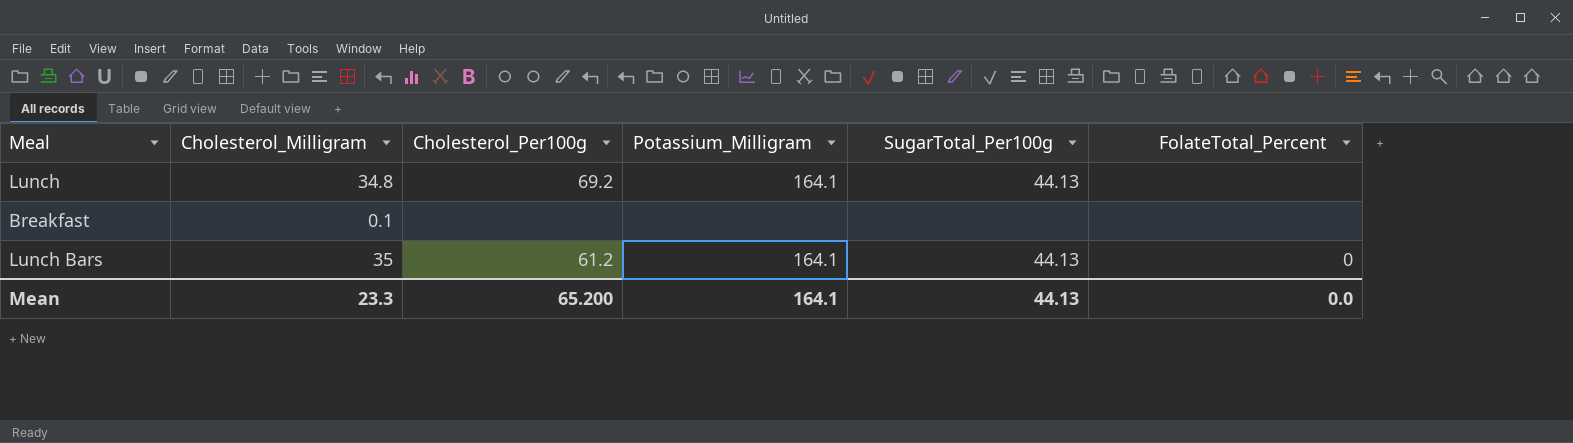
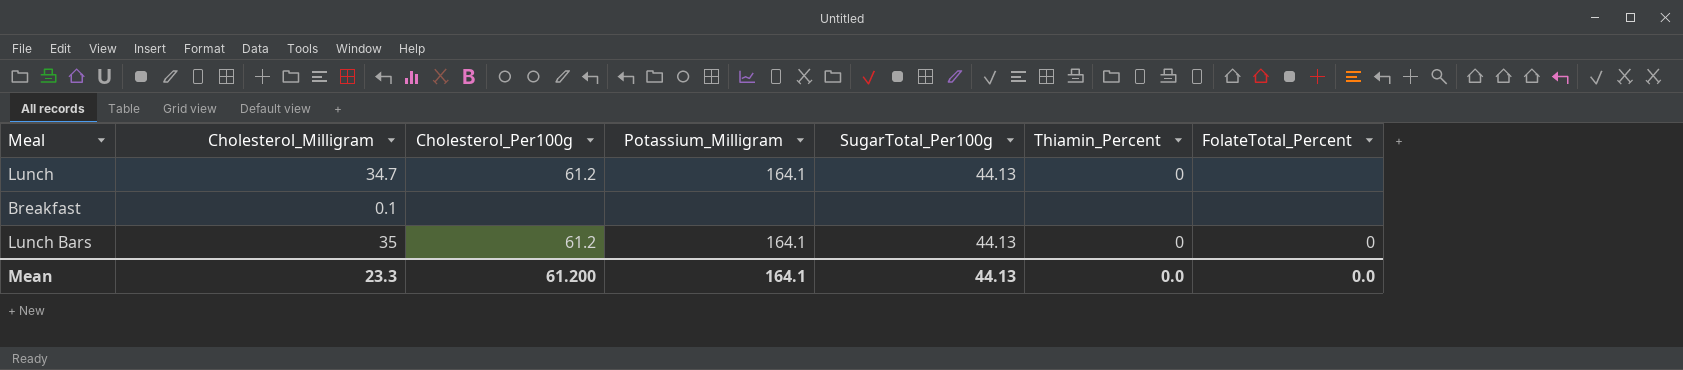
column Thiamin_Percent | position: none -> 6
Lunch | Cholesterol_Milligram: 34.8 -> 34.7
Lunch | Cholesterol_Per100g: 69.2 -> 61.2
Mean | Cholesterol_Per100g: 65.200 -> 61.200

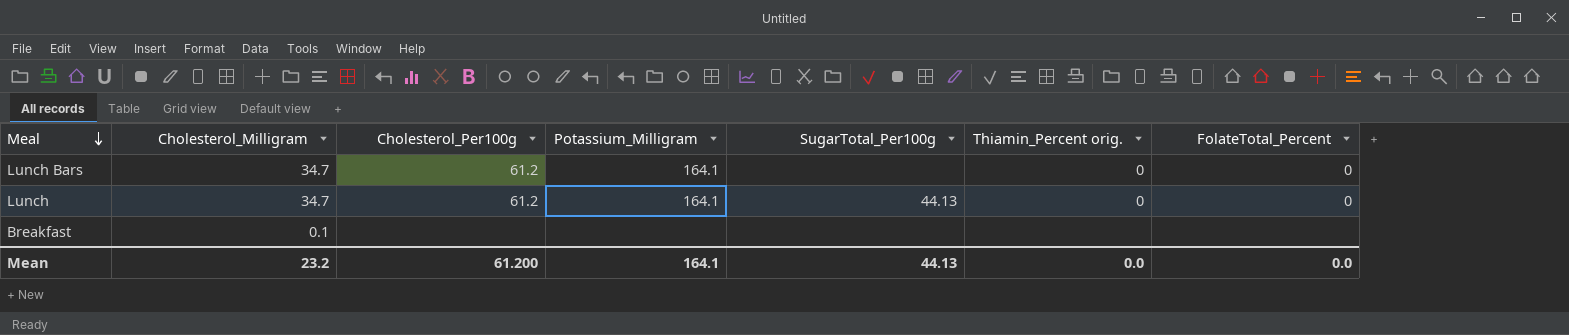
row order: none -> Meal descending
column name: Thiamin_Percent -> Thiamin_Percent orig.
Lunch Bars | Cholesterol_Milligram: 35 -> 34.7
Lunch Bars | SugarTotal_Per100g: 44.13 -> none
Lunch | FolateTotal_Percent: none -> 0
Mean | Cholesterol_Milligram: 23.3 -> 23.2

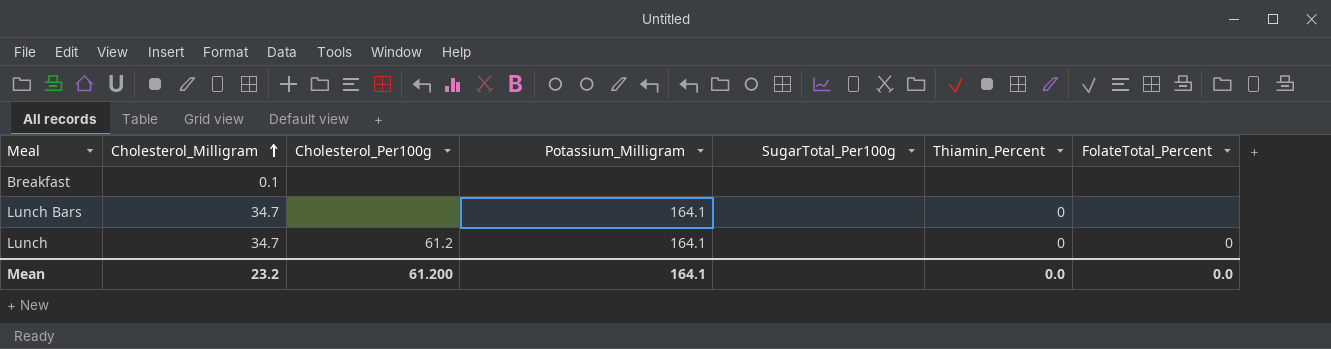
row order: Meal descending -> Cholesterol_Milligram ascending
column name: Thiamin_Percent orig. -> Thiamin_Percent
Lunch Bars | Cholesterol_Per100g: 61.2 -> none
Lunch Bars | FolateTotal_Percent: 0 -> none
Lunch | SugarTotal_Per100g: 44.13 -> none
Mean | SugarTotal_Per100g: 44.13 -> none

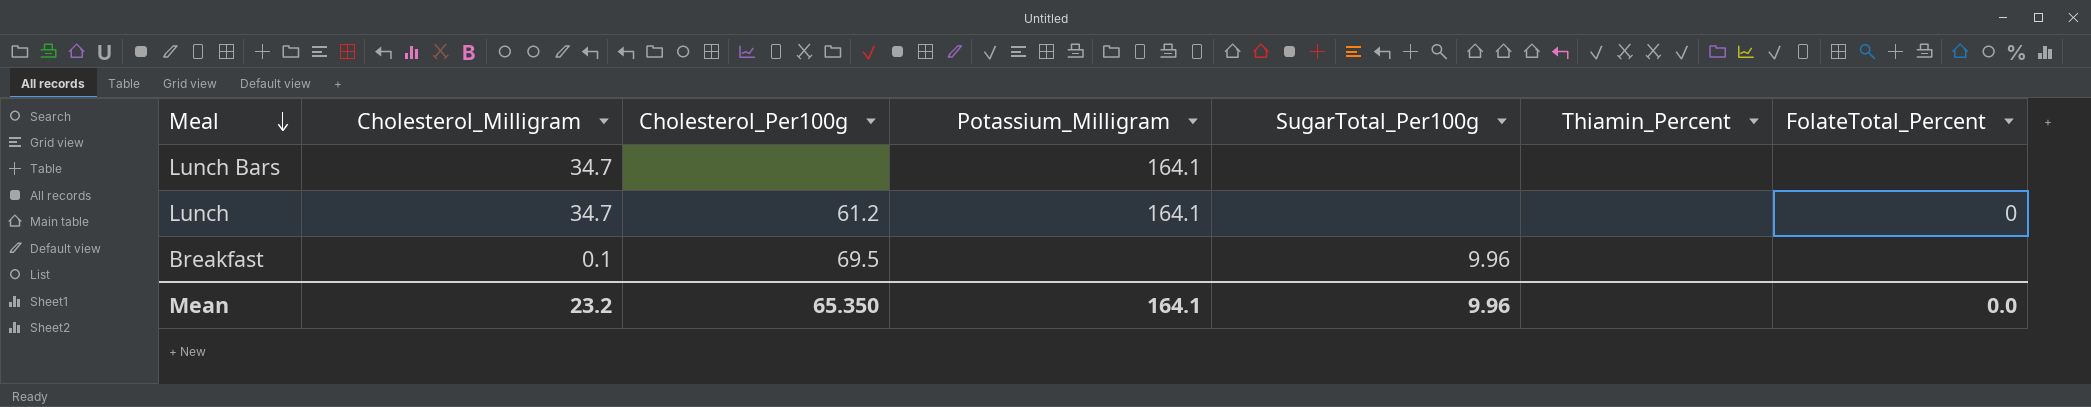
row order: Cholesterol_Milligram ascending -> Meal descending
Lunch Bars | Thiamin_Percent: 0 -> none
Lunch | Thiamin_Percent: 0 -> none
Breakfast | Cholesterol_Per100g: none -> 69.5
Breakfast | SugarTotal_Per100g: none -> 9.96
Mean | Cholesterol_Per100g: 61.200 -> 65.350
Mean | SugarTotal_Per100g: none -> 9.96
Mean | Thiamin_Percent: 0.0 -> none

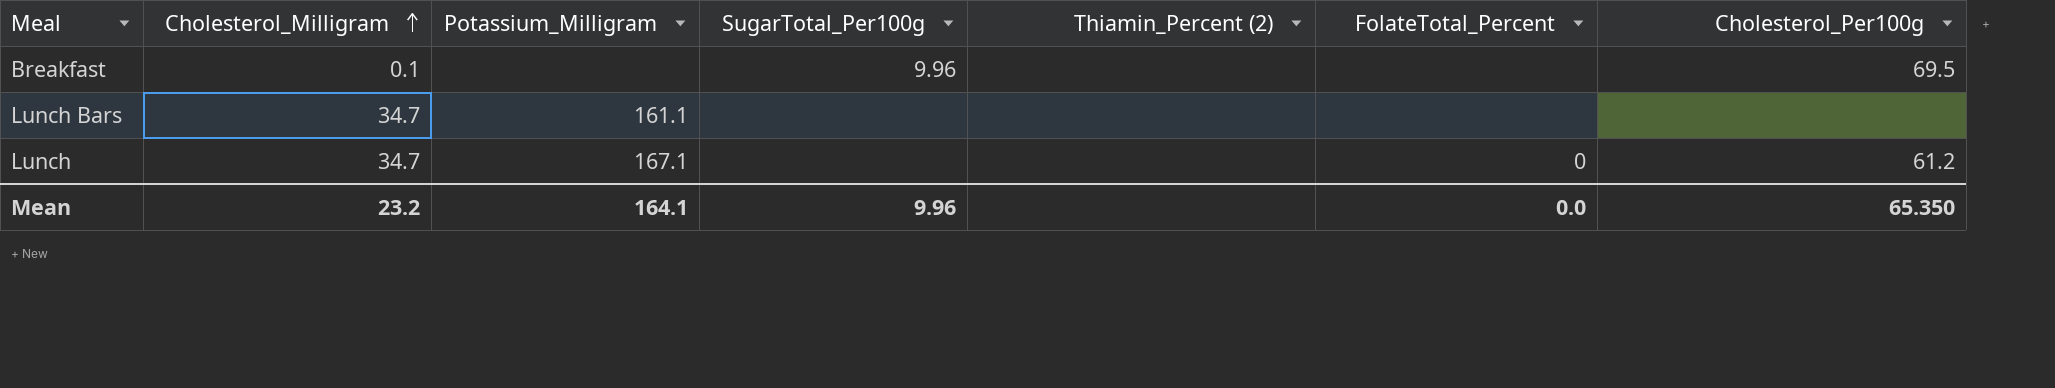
row order: Meal descending -> Cholesterol_Milligram ascending
column name: Thiamin_Percent -> Thiamin_Percent (2)
column Cholesterol_Per100g | position: 3 -> 7
Lunch Bars | Potassium_Milligram: 164.1 -> 161.1
Lunch | Potassium_Milligram: 164.1 -> 167.1

